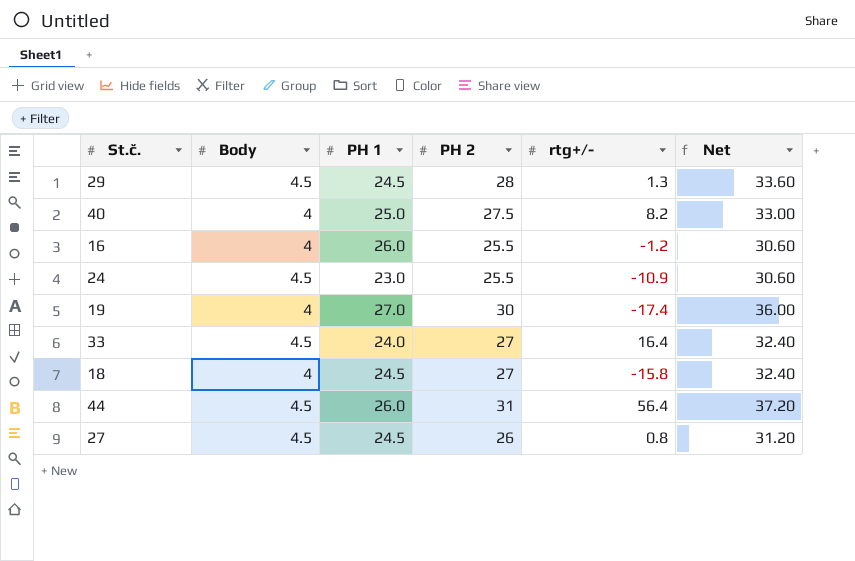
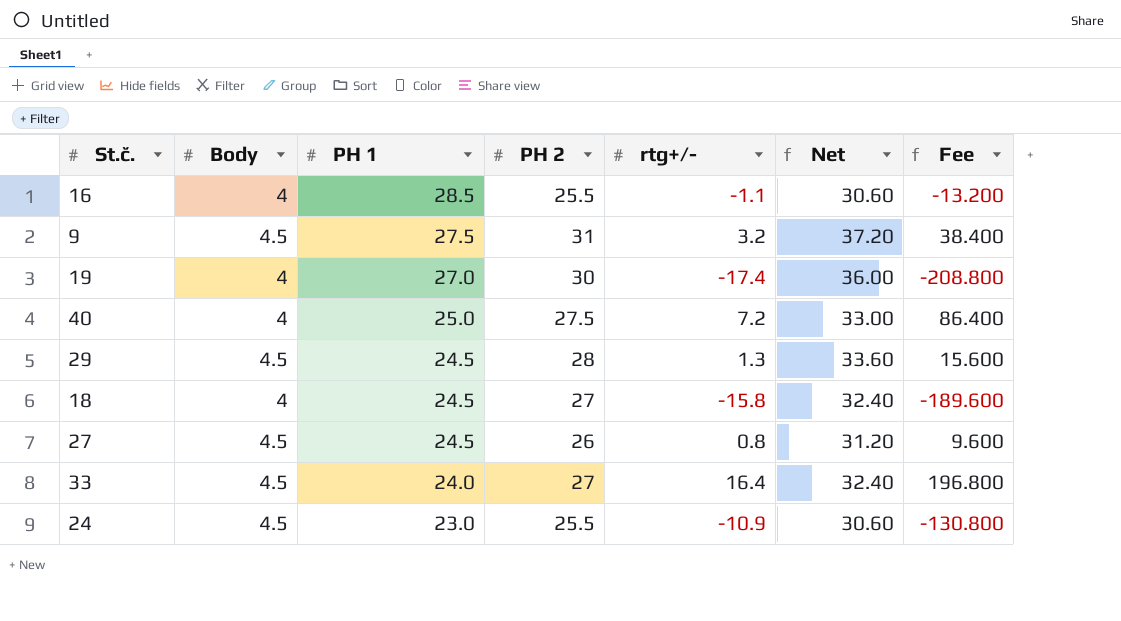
row order: none -> PH 1 descending
column Fee | formula: none -> [rtg+/-] * 12
row 44: 4.5 | 26.0 | 31 | 56.4 | 37.20 -> none
16 | PH 1: 26.0 -> 28.5
16 | rtg+/-: -1.2 -> -1.1
row 9: none -> 4.5 | 27.5 | 31 | 3.2 | 37.20 | 38.400
40 | rtg+/-: 8.2 -> 7.2

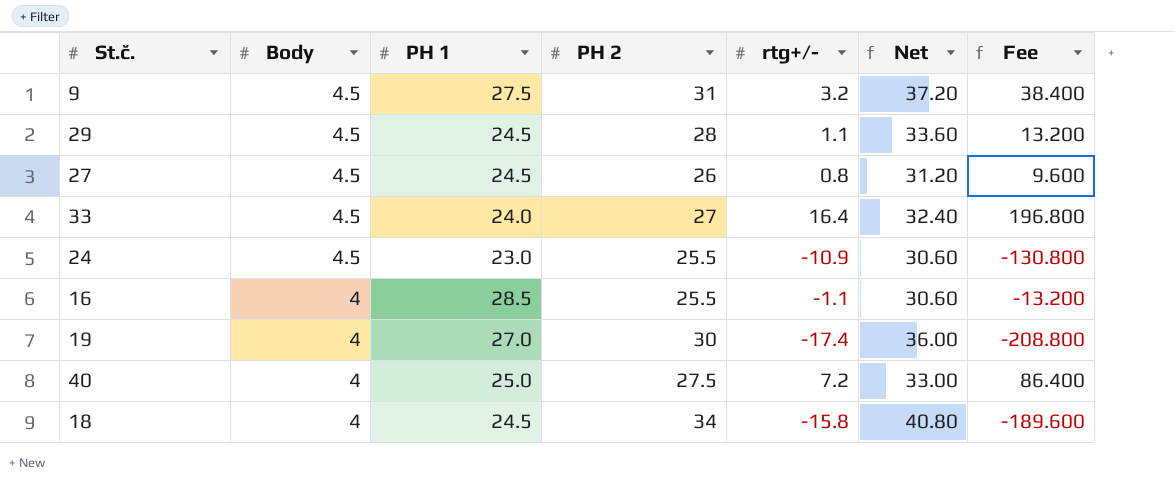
row order: PH 1 descending -> Body descending
29 | rtg+/-: 1.3 -> 1.1
29 | Fee: 15.600 -> 13.200
18 | PH 2: 27 -> 34
18 | Net: 32.40 -> 40.80

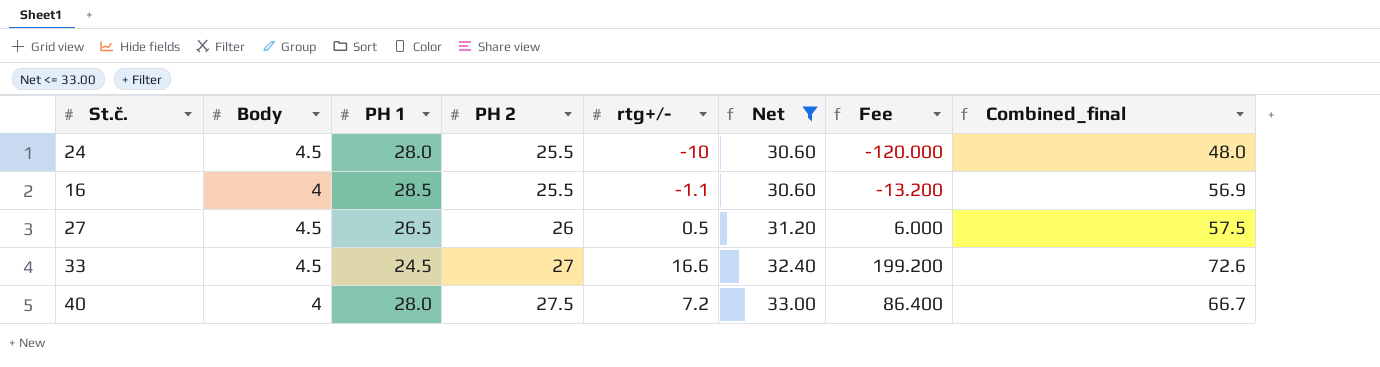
filter: none -> Net <= 33.00
row order: Body descending -> PH 2 ascending
column Combined_final | formula: none -> [Body] + [PH 1] + [PH 2] + [rtg+/-]
24 | PH 1: 23.0 -> 28.0
24 | rtg+/-: -10.9 -> -10
24 | Fee: -130.800 -> -120.000
27 | PH 1: 24.5 -> 26.5
27 | rtg+/-: 0.8 -> 0.5
27 | Fee: 9.600 -> 6.000
33 | PH 1: 24.0 -> 24.5
33 | rtg+/-: 16.4 -> 16.6
33 | Fee: 196.800 -> 199.200
40 | PH 1: 25.0 -> 28.0

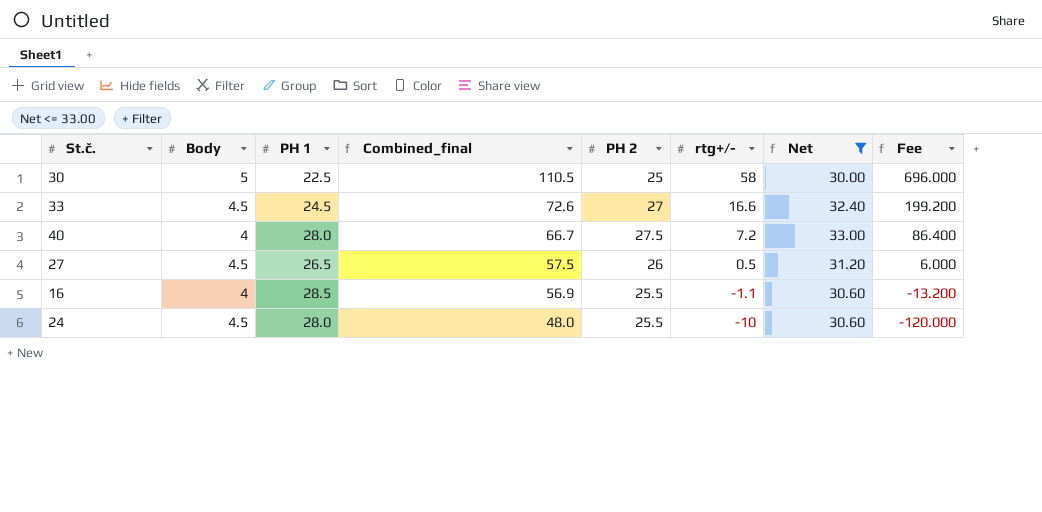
row order: PH 2 ascending -> Combined_final descending
column Combined_final | position: 8 -> 4
row 30: none -> 5 | 22.5 | 110.5 | 25 | 58 | 30.00 | 696.000

